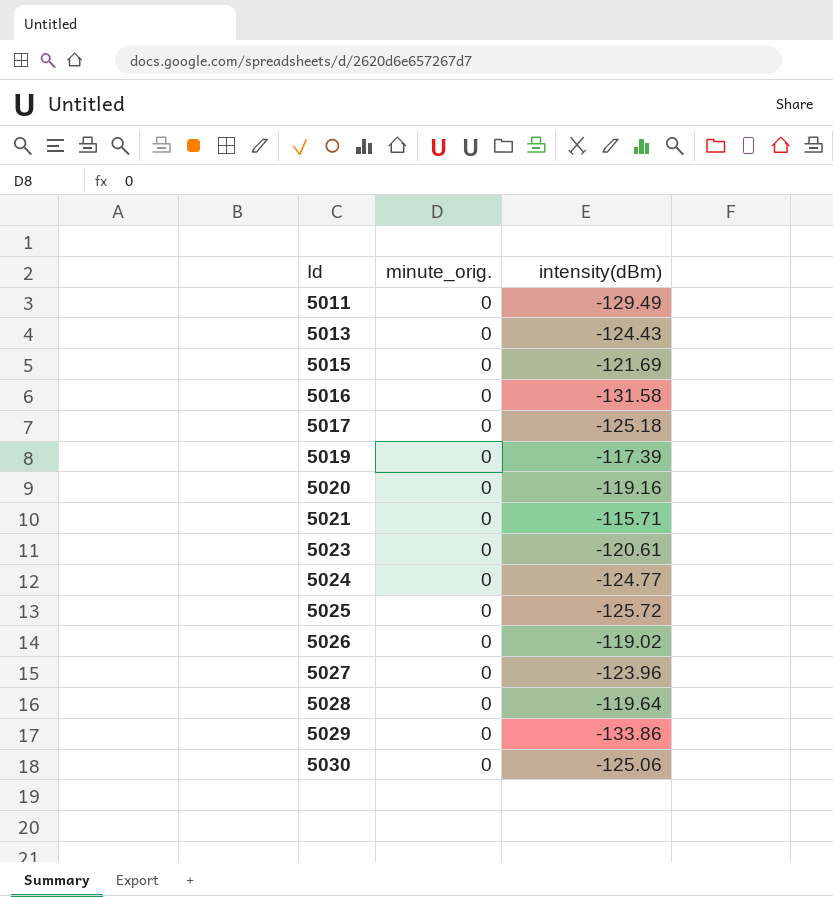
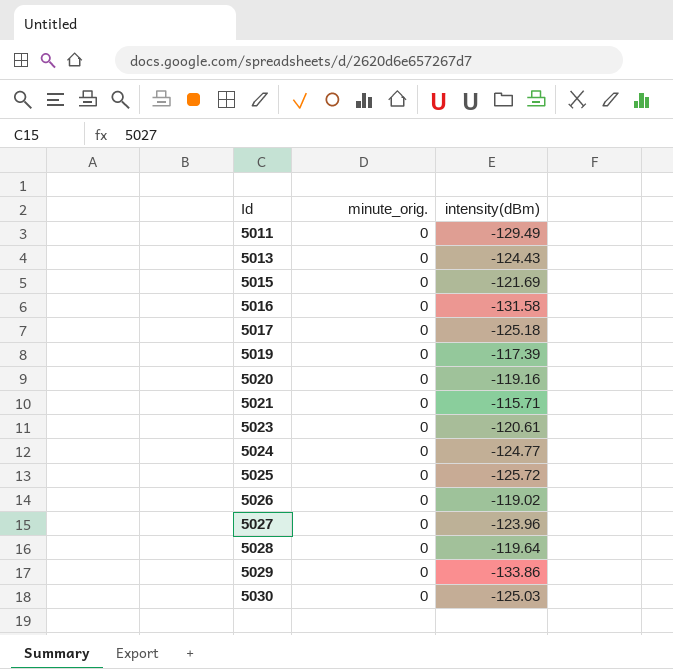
5030 | intensity(dBm): -125.06 -> -125.03

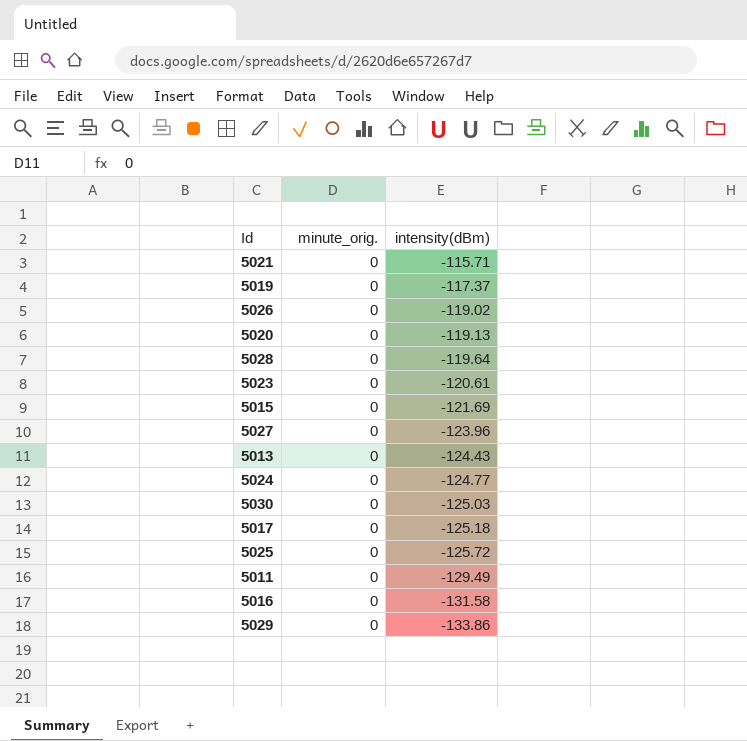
row order: Id ascending -> intensity(dBm) descending
5019 | intensity(dBm): -117.39 -> -117.37
5020 | intensity(dBm): -119.16 -> -119.13

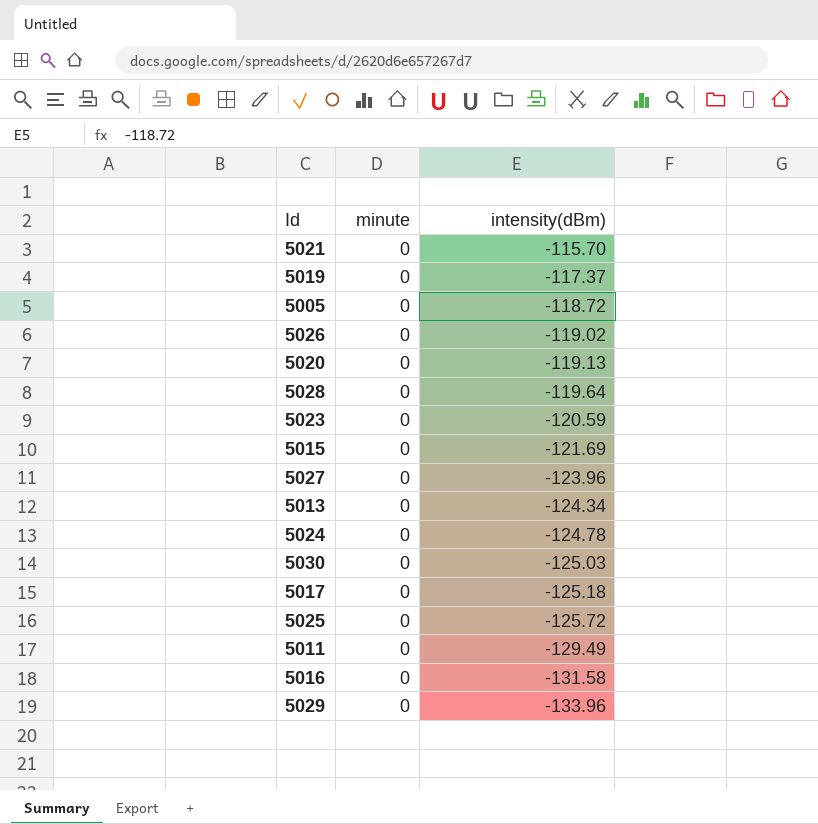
column name: minute_orig. -> minute
5021 | intensity(dBm): -115.71 -> -115.70
row 5005: none -> 0 | -118.72
5023 | intensity(dBm): -120.61 -> -120.59
5013 | intensity(dBm): -124.43 -> -124.34
5024 | intensity(dBm): -124.77 -> -124.78
5029 | intensity(dBm): -133.86 -> -133.96

